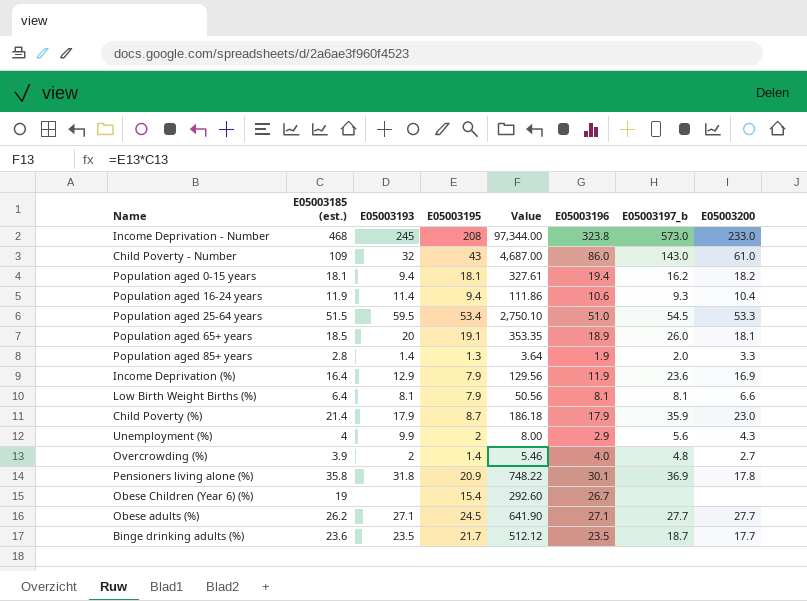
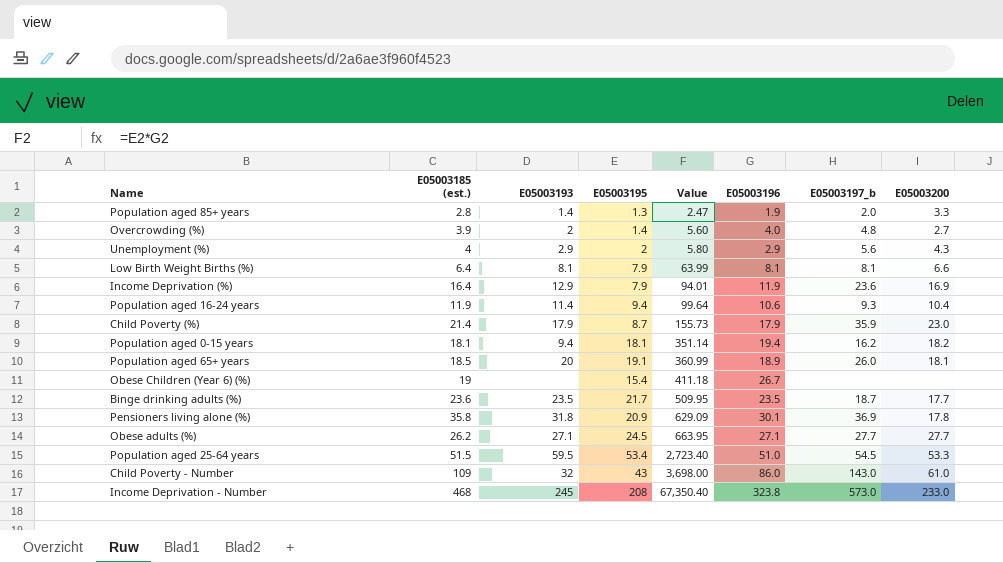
row order: none -> Value ascending
column Value | formula: [E05003185 (est.)] * [E05003195] -> [E05003195] * [E05003196]
Unemployment (%) | E05003193: 9.9 -> 2.9

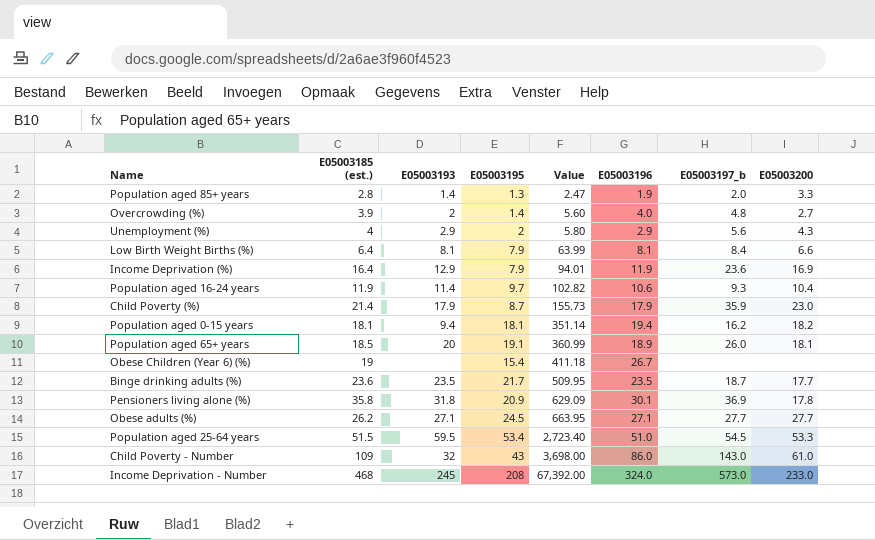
Low Birth Weight Births (%) | E05003197_b: 8.1 -> 8.4
Population aged 16-24 years | E05003195: 9.4 -> 9.7
Population aged 16-24 years | Value: 99.64 -> 102.82
Income Deprivation - Number | Value: 67,350.40 -> 67,392.00
Income Deprivation - Number | E05003196: 323.8 -> 324.0

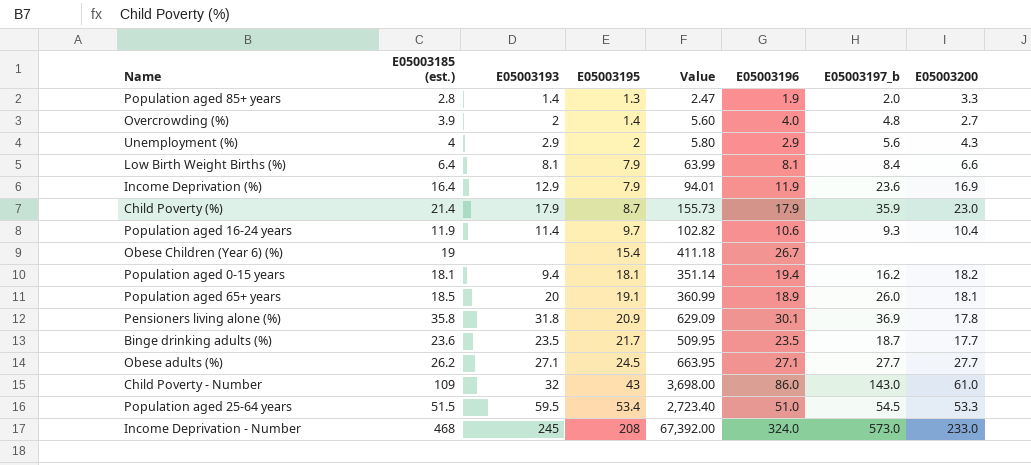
row order: Value ascending -> E05003195 ascending

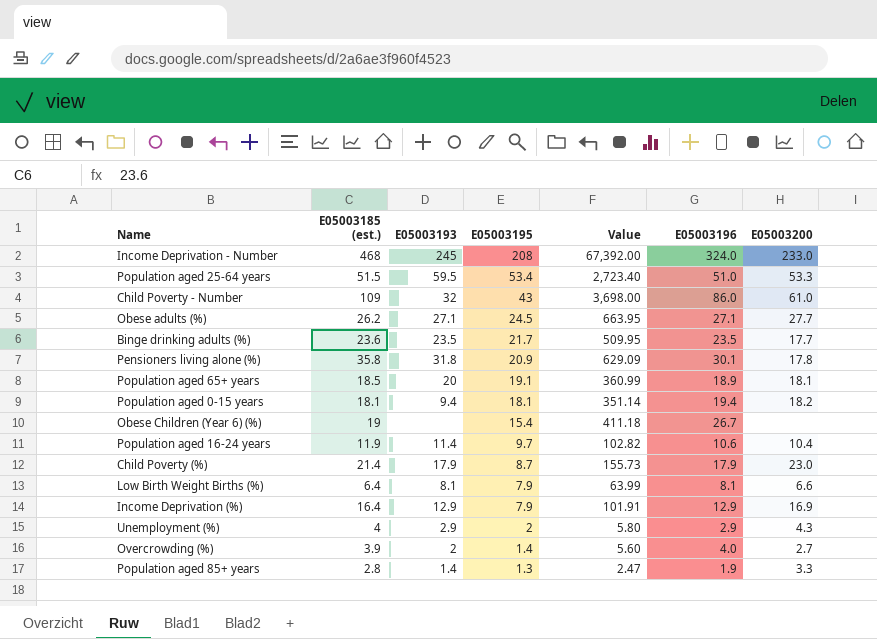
row order: E05003195 ascending -> E05003195 descending
column E05003197_b | position: 7 -> none
Income Deprivation (%) | Value: 94.01 -> 101.91
Income Deprivation (%) | E05003196: 11.9 -> 12.9

